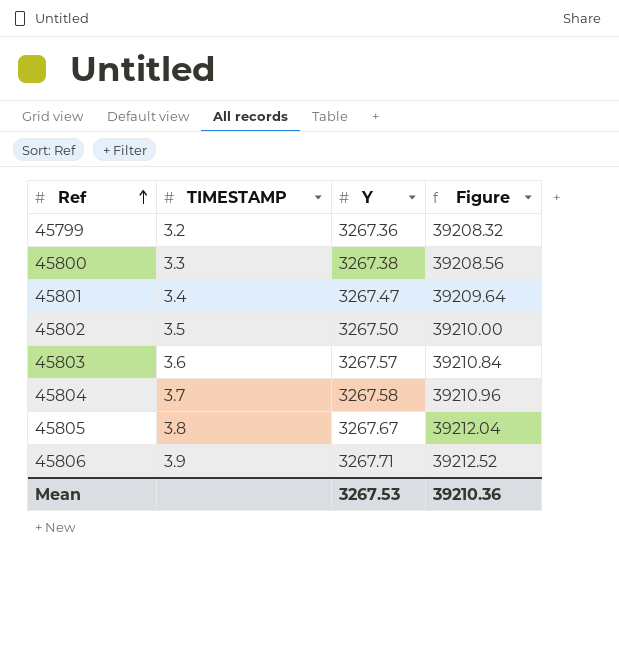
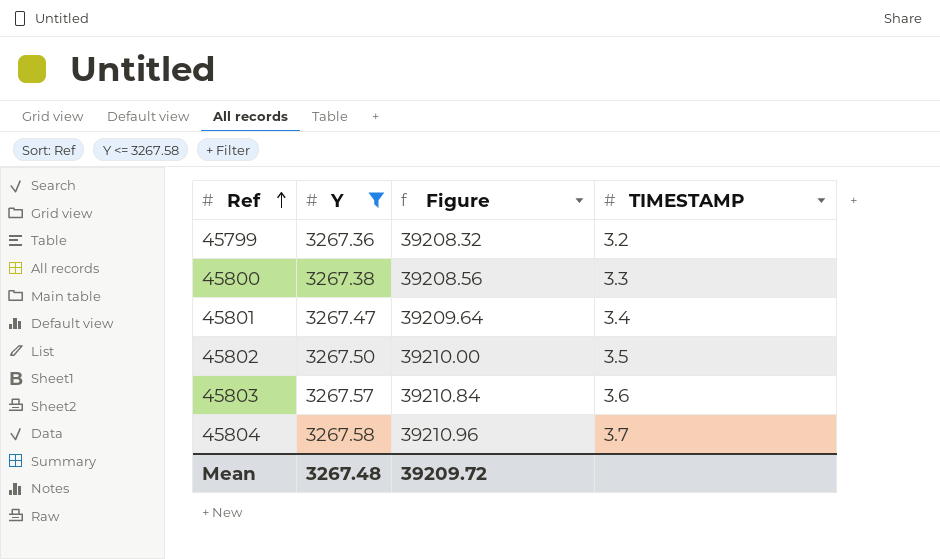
filter: none -> Y <= 3267.58
column TIMESTAMP | position: 2 -> 4
Mean | Y: 3267.53 -> 3267.48
Mean | Figure: 39210.36 -> 39209.72

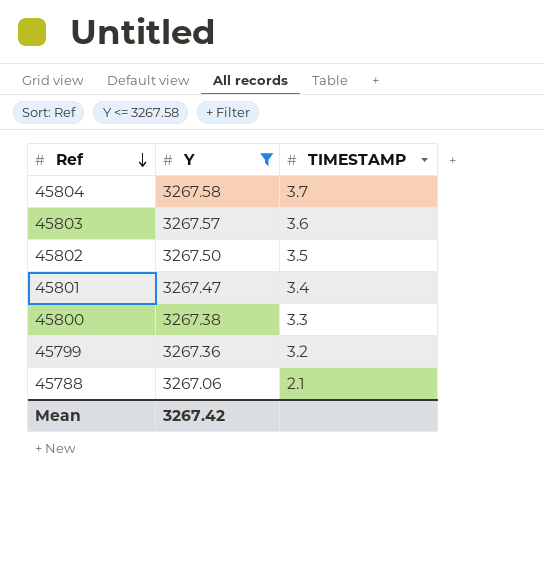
row order: Ref ascending -> Ref descending
column Figure | formula: [Y] * 12 -> none
row 45788: none -> 3267.06 | 2.1
Mean | Y: 3267.48 -> 3267.42

